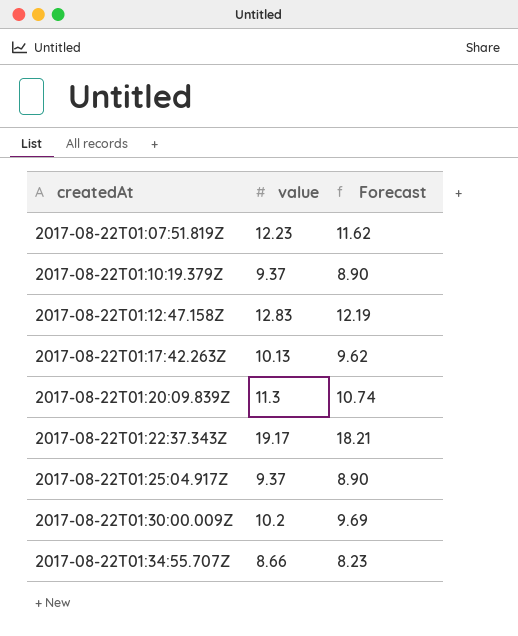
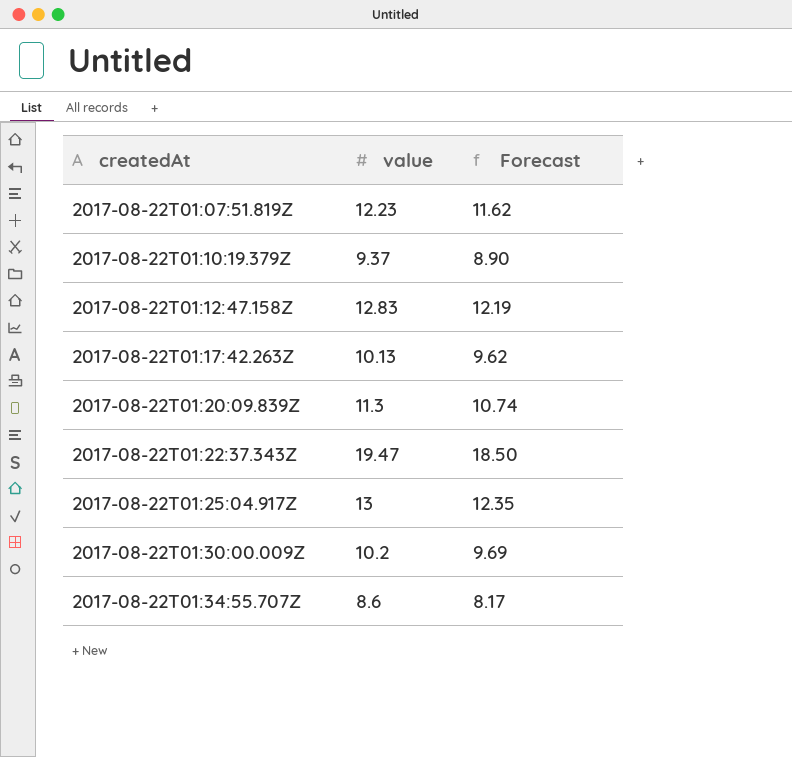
2017-08-22T01:22:37.343Z | value: 19.17 -> 19.47
2017-08-22T01:22:37.343Z | Forecast: 18.21 -> 18.50
2017-08-22T01:25:04.917Z | value: 9.37 -> 13
2017-08-22T01:25:04.917Z | Forecast: 8.90 -> 12.35
2017-08-22T01:34:55.707Z | value: 8.66 -> 8.6
2017-08-22T01:34:55.707Z | Forecast: 8.23 -> 8.17

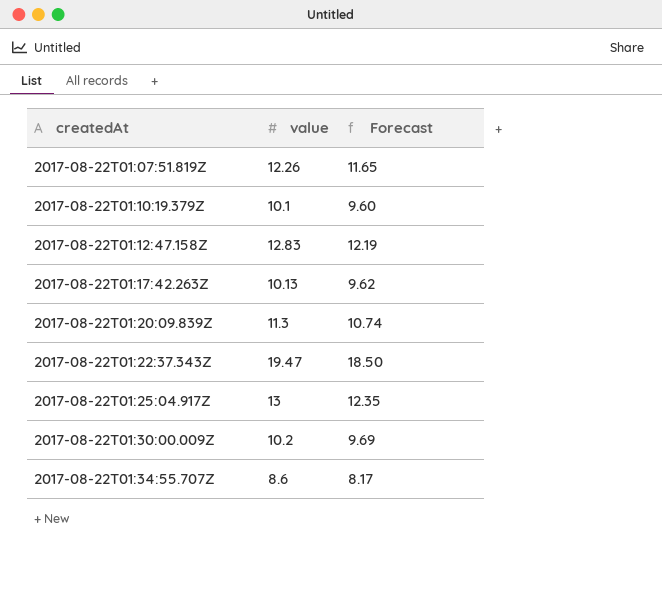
2017-08-22T01:07:51.819Z | value: 12.23 -> 12.26
2017-08-22T01:07:51.819Z | Forecast: 11.62 -> 11.65
2017-08-22T01:10:19.379Z | value: 9.37 -> 10.1
2017-08-22T01:10:19.379Z | Forecast: 8.90 -> 9.60

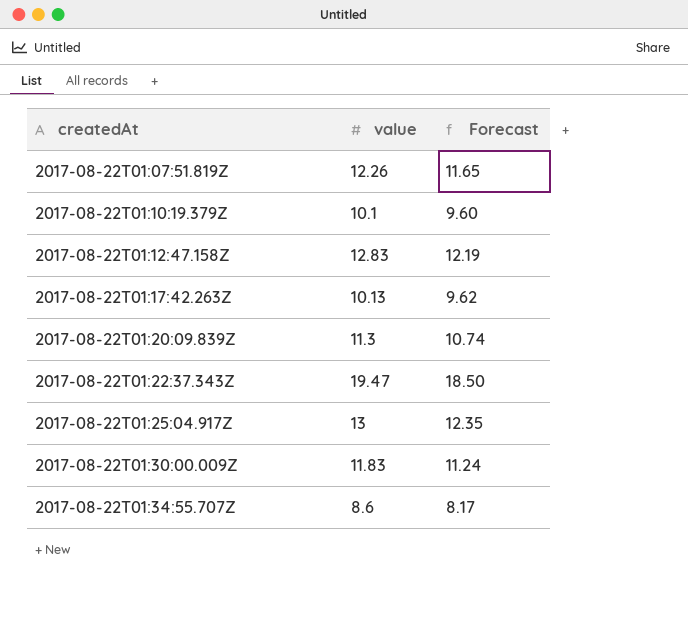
2017-08-22T01:30:00.009Z | value: 10.2 -> 11.83
2017-08-22T01:30:00.009Z | Forecast: 9.69 -> 11.24

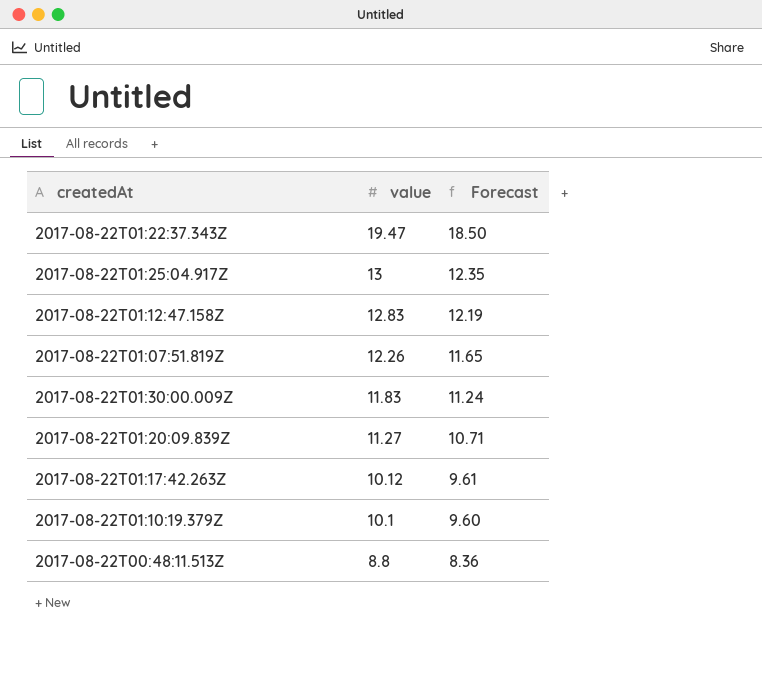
row order: createdAt ascending -> value descending
row 2017-08-22T01:34:55.707Z: 8.6 | 8.17 -> none
2017-08-22T01:20:09.839Z | value: 11.3 -> 11.27
2017-08-22T01:20:09.839Z | Forecast: 10.74 -> 10.71
2017-08-22T01:17:42.263Z | value: 10.13 -> 10.12
2017-08-22T01:17:42.263Z | Forecast: 9.62 -> 9.61
row 2017-08-22T00:48:11.513Z: none -> 8.8 | 8.36

